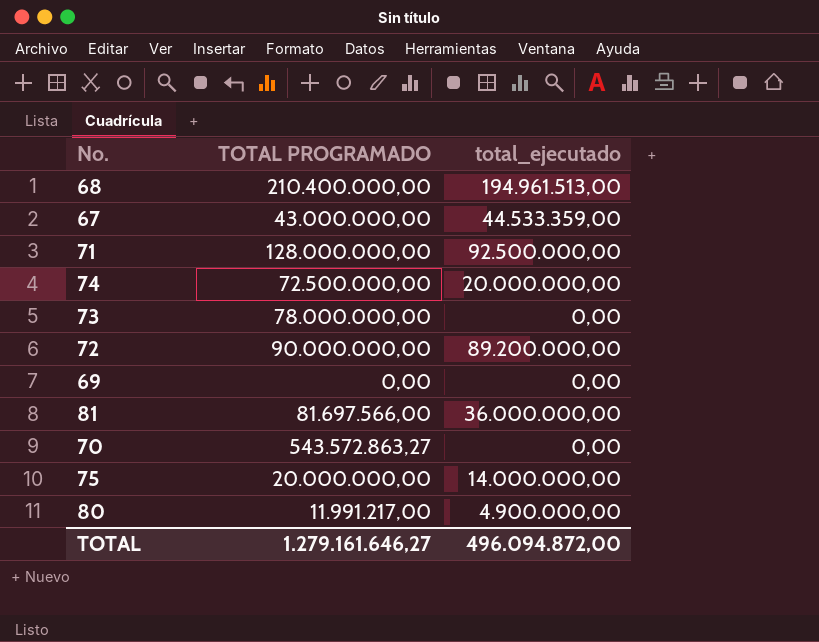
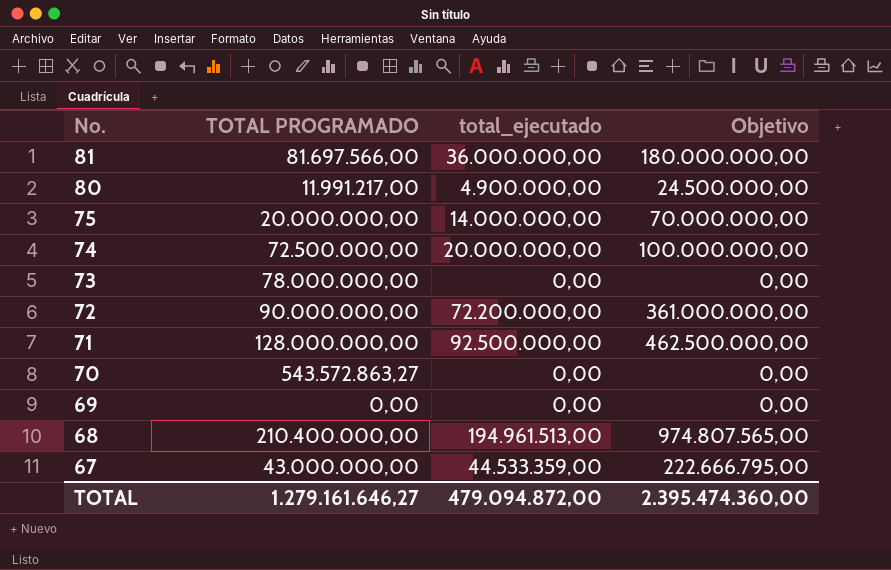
row order: none -> No. descending
column Objetivo | formula: none -> [total_ejecutado] * 5
72 | total_ejecutado: 89.200.000,00 -> 72.200.000,00
TOTAL | total_ejecutado: 496.094.872,00 -> 479.094.872,00

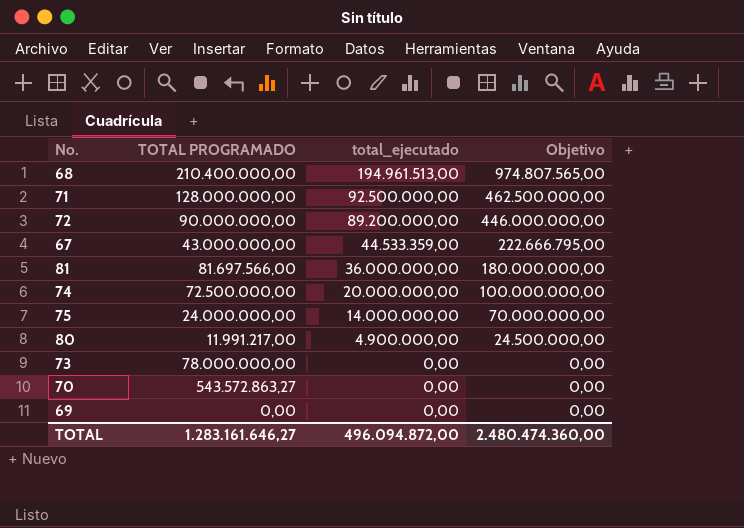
row order: No. descending -> total_ejecutado descending
72 | total_ejecutado: 72.200.000,00 -> 89.200.000,00
72 | Objetivo: 361.000.000,00 -> 446.000.000,00
75 | TOTAL PROGRAMADO: 20.000.000,00 -> 24.000.000,00
TOTAL | TOTAL PROGRAMADO: 1.279.161.646,27 -> 1.283.161.646,27
TOTAL | total_ejecutado: 479.094.872,00 -> 496.094.872,00
TOTAL | Objetivo: 2.395.474.360,00 -> 2.480.474.360,00

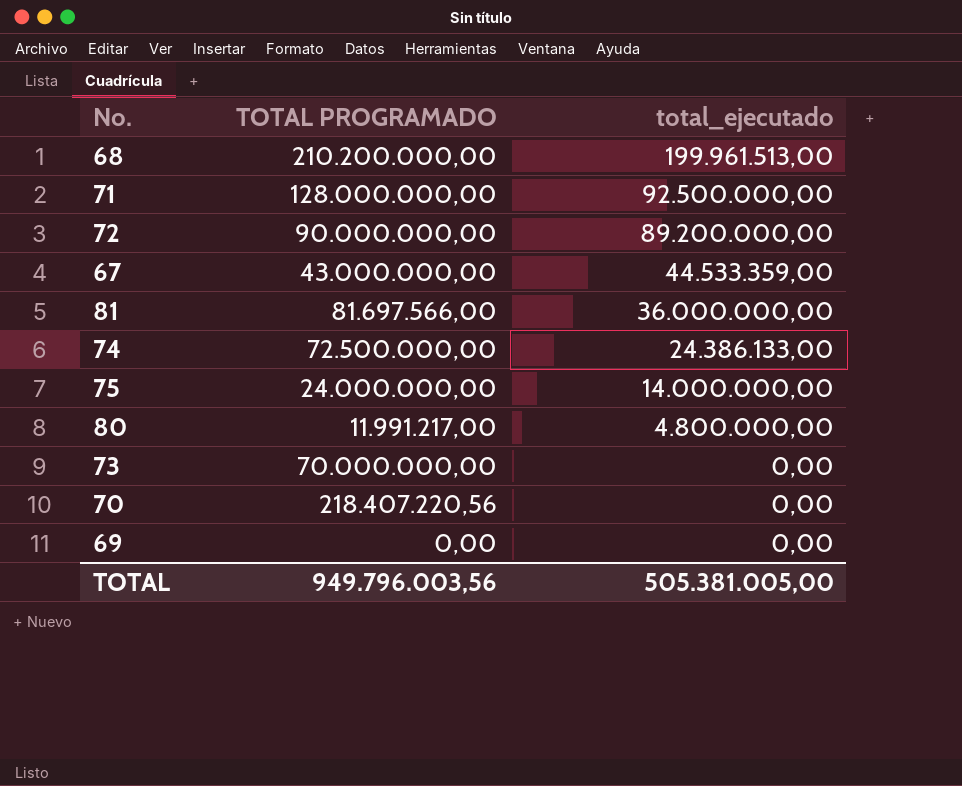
column Objetivo | formula: [total_ejecutado] * 5 -> none
68 | TOTAL PROGRAMADO: 210.400.000,00 -> 210.200.000,00
68 | total_ejecutado: 194.961.513,00 -> 199.961.513,00
74 | total_ejecutado: 20.000.000,00 -> 24.386.133,00
80 | total_ejecutado: 4.900.000,00 -> 4.800.000,00
73 | TOTAL PROGRAMADO: 78.000.000,00 -> 70.000.000,00
70 | TOTAL PROGRAMADO: 543.572.863,27 -> 218.407.220,56
TOTAL | TOTAL PROGRAMADO: 1.283.161.646,27 -> 949.796.003,56
TOTAL | total_ejecutado: 496.094.872,00 -> 505.381.005,00

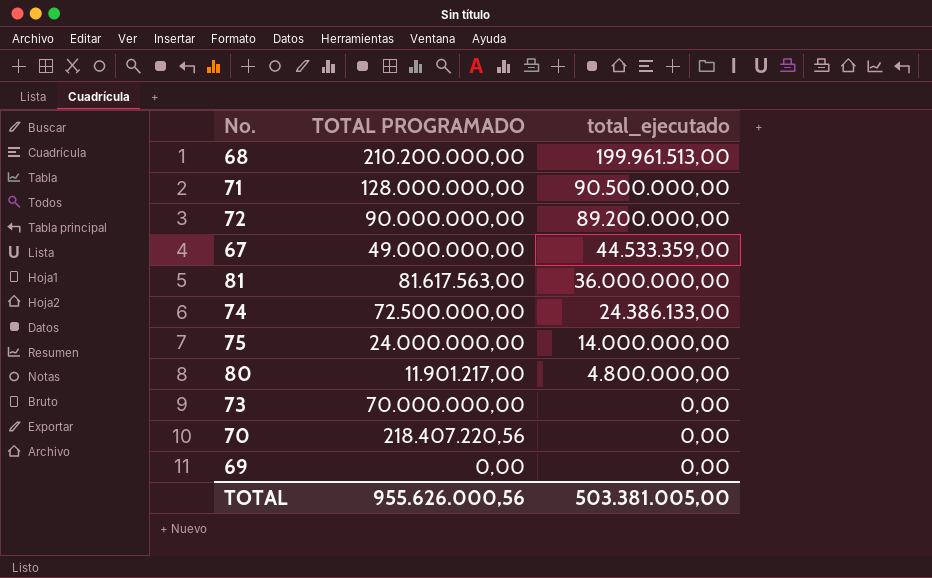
71 | total_ejecutado: 92.500.000,00 -> 90.500.000,00
67 | TOTAL PROGRAMADO: 43.000.000,00 -> 49.000.000,00
81 | TOTAL PROGRAMADO: 81.697.566,00 -> 81.617.563,00
80 | TOTAL PROGRAMADO: 11.991.217,00 -> 11.901.217,00
TOTAL | TOTAL PROGRAMADO: 949.796.003,56 -> 955.626.000,56
TOTAL | total_ejecutado: 505.381.005,00 -> 503.381.005,00

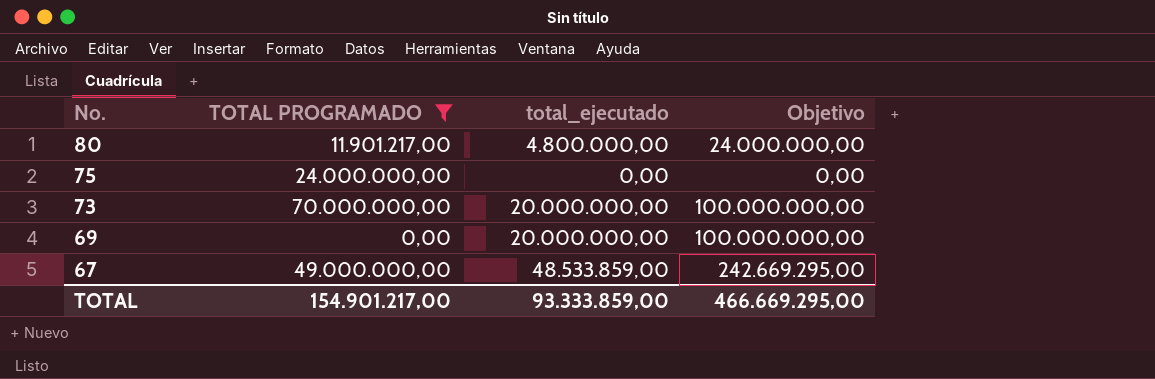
filter: none -> TOTAL PROGRAMADO <= 70.000.000,00
row order: total_ejecutado descending -> No. descending
column Objetivo | formula: none -> [total_ejecutado] * 5
75 | total_ejecutado: 14.000.000,00 -> 0,00
73 | total_ejecutado: 0,00 -> 20.000.000,00
69 | total_ejecutado: 0,00 -> 20.000.000,00
67 | total_ejecutado: 44.533.359,00 -> 48.533.859,00
TOTAL | TOTAL PROGRAMADO: 955.626.000,56 -> 154.901.217,00
TOTAL | total_ejecutado: 503.381.005,00 -> 93.333.859,00

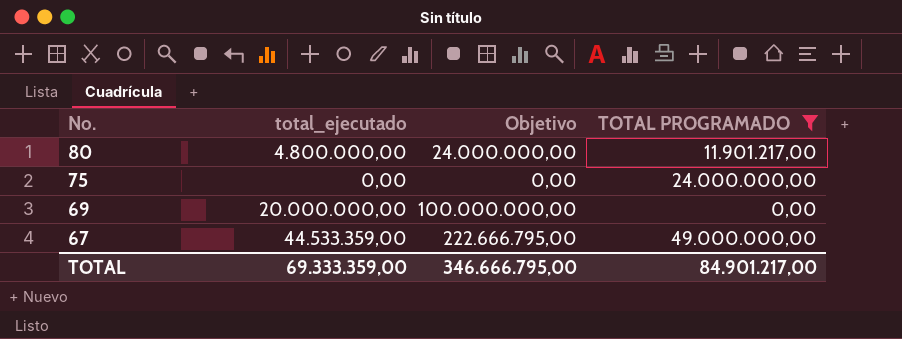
column TOTAL PROGRAMADO | position: 2 -> 4
row 73: 70.000.000,00 | 20.000.000,00 | 100.000.000,00 -> none
67 | total_ejecutado: 48.533.859,00 -> 44.533.359,00
67 | Objetivo: 242.669.295,00 -> 222.666.795,00
TOTAL | total_ejecutado: 93.333.859,00 -> 69.333.359,00
TOTAL | Objetivo: 466.669.295,00 -> 346.666.795,00
TOTAL | TOTAL PROGRAMADO: 154.901.217,00 -> 84.901.217,00

